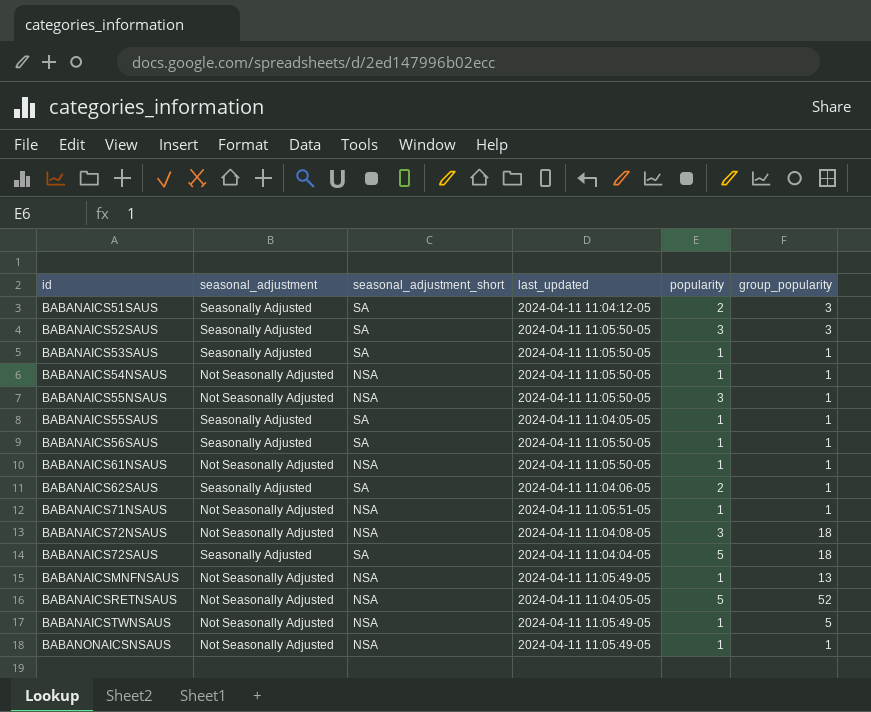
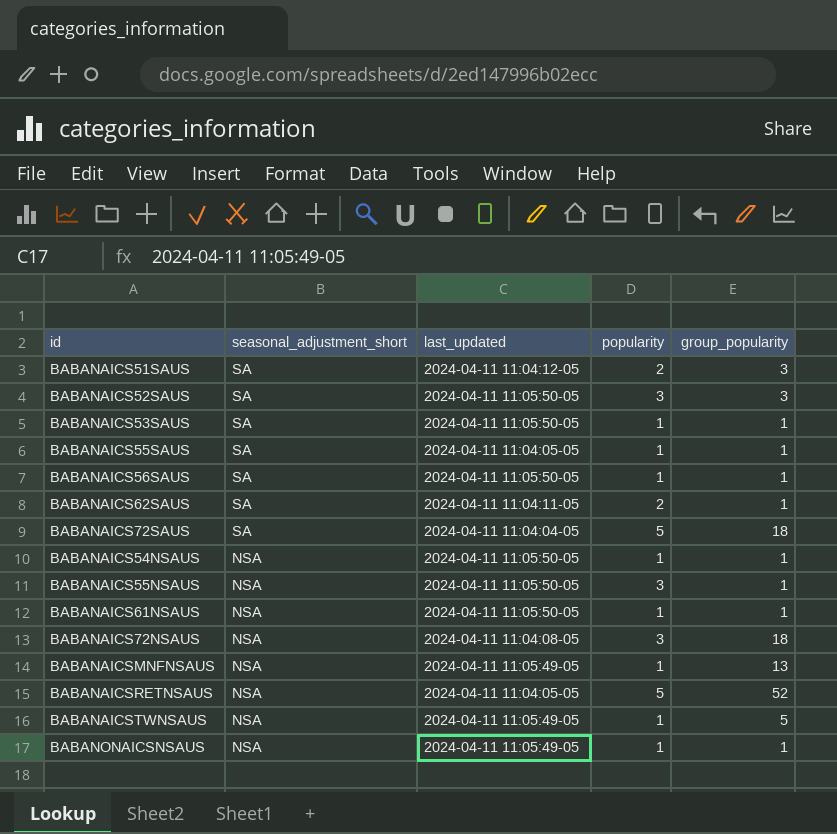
row order: id ascending -> seasonal_adjustment_short descending
column seasonal_adjustment | position: 2 -> none
row BABANAICS71NSAUS: Not Seasonally Adjusted | NSA | 2024-04-11 11:05:51-05 | 1 | 1 -> none
BABANAICS62SAUS | last_updated: 2024-04-11 11:04:06-05 -> 2024-04-11 11:04:11-05

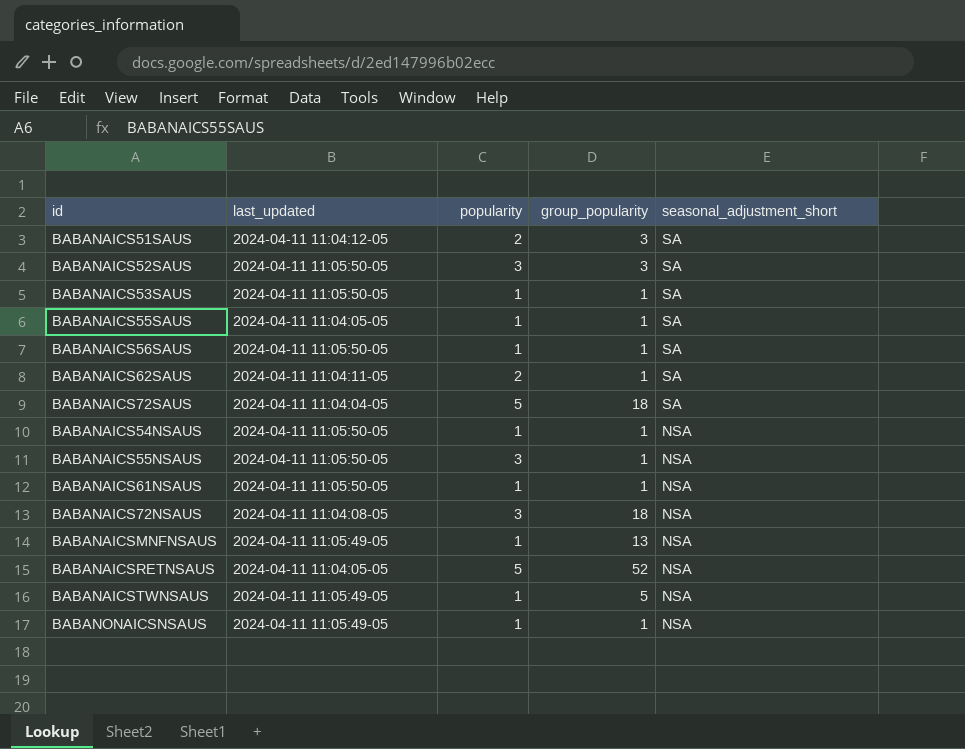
column seasonal_adjustment_short | position: 2 -> 5

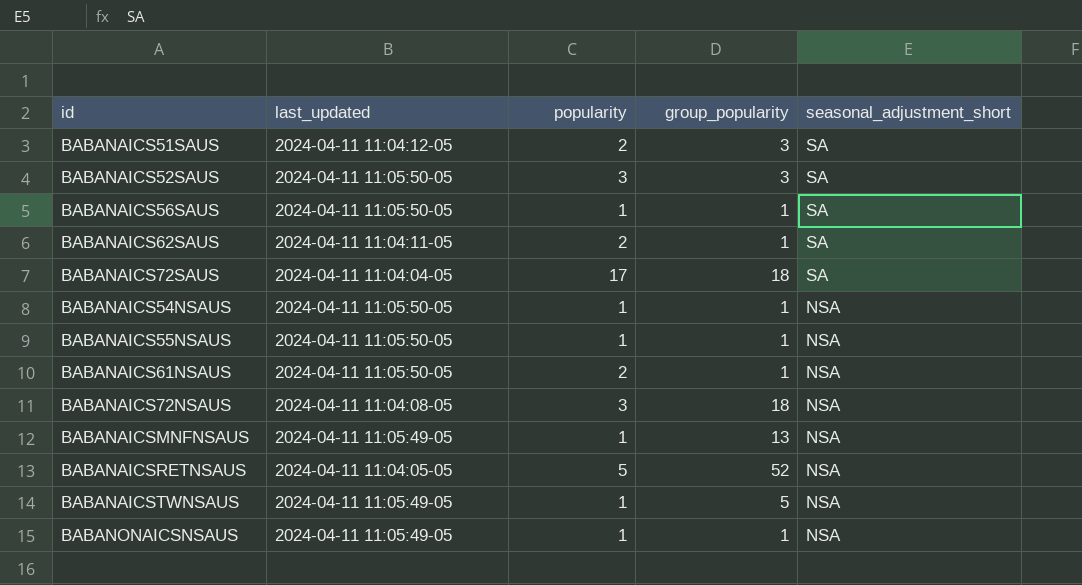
row BABANAICS53SAUS: 2024-04-11 11:05:50-05 | 1 | 1 | SA -> none
row BABANAICS55SAUS: 2024-04-11 11:04:05-05 | 1 | 1 | SA -> none
BABANAICS72SAUS | popularity: 5 -> 17
BABANAICS55NSAUS | popularity: 3 -> 1
BABANAICS61NSAUS | popularity: 1 -> 2

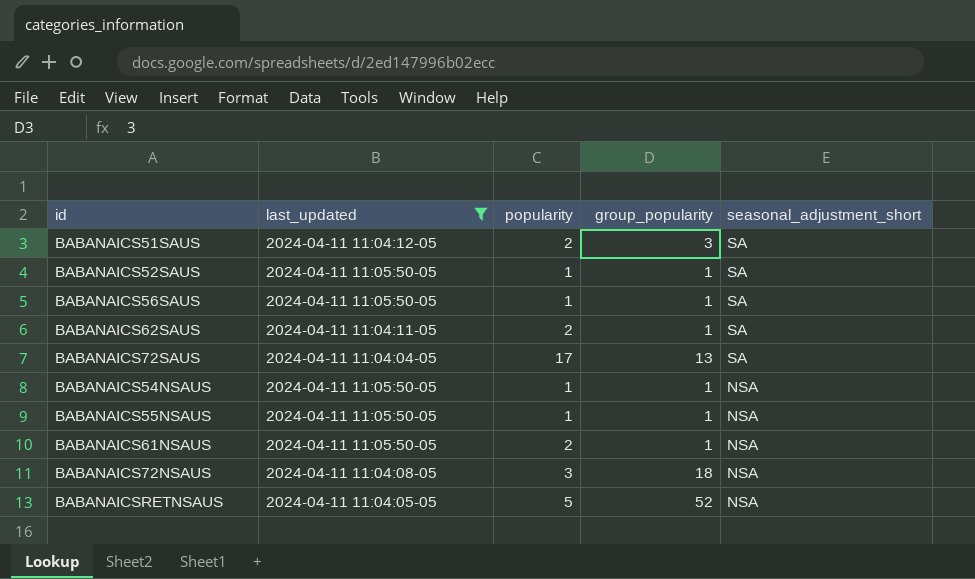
filter: none -> last_updated != 2024-04-11 11:05:49-05
BABANAICS52SAUS | popularity: 3 -> 1
BABANAICS52SAUS | group_popularity: 3 -> 1
BABANAICS72SAUS | group_popularity: 18 -> 13

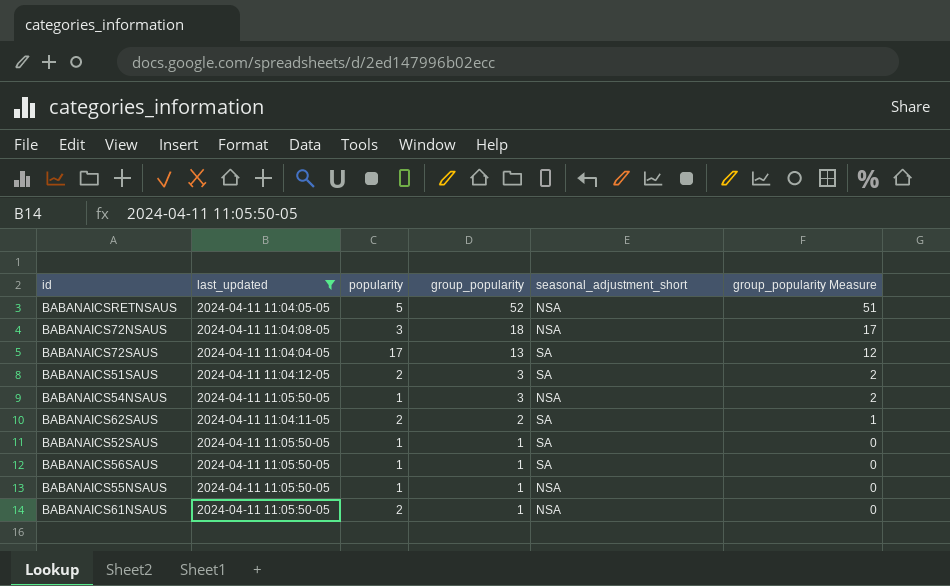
row order: seasonal_adjustment_short descending -> group_popularity descending
column group_popularity Measure | formula: none -> [group_popularity] - 1
BABANAICS54NSAUS | group_popularity: 1 -> 3
BABANAICS62SAUS | group_popularity: 1 -> 2

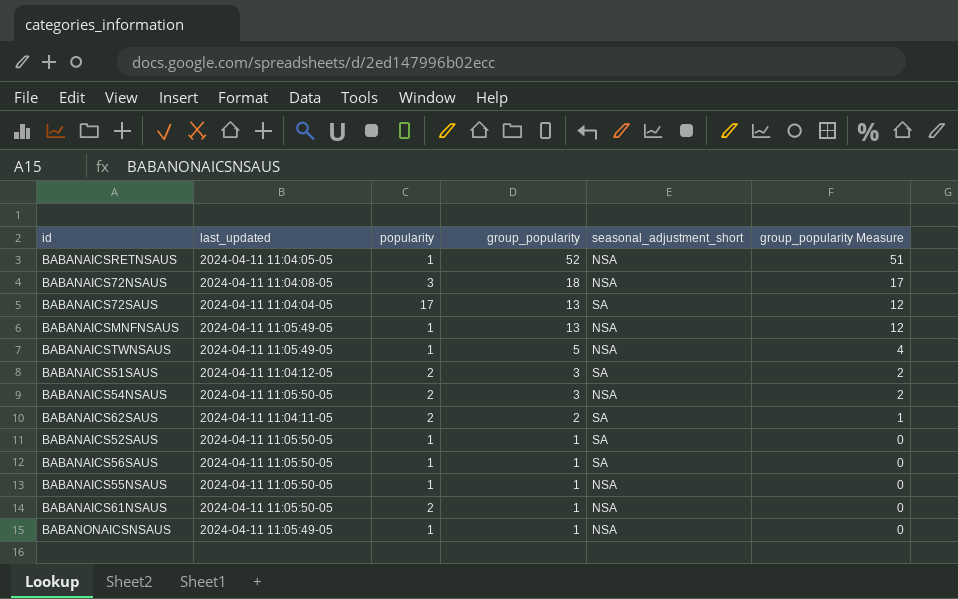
filter: last_updated != 2024-04-11 11:05:49-05 -> none
BABANAICSRETNSAUS | popularity: 5 -> 1
BABANAICS54NSAUS | popularity: 1 -> 2

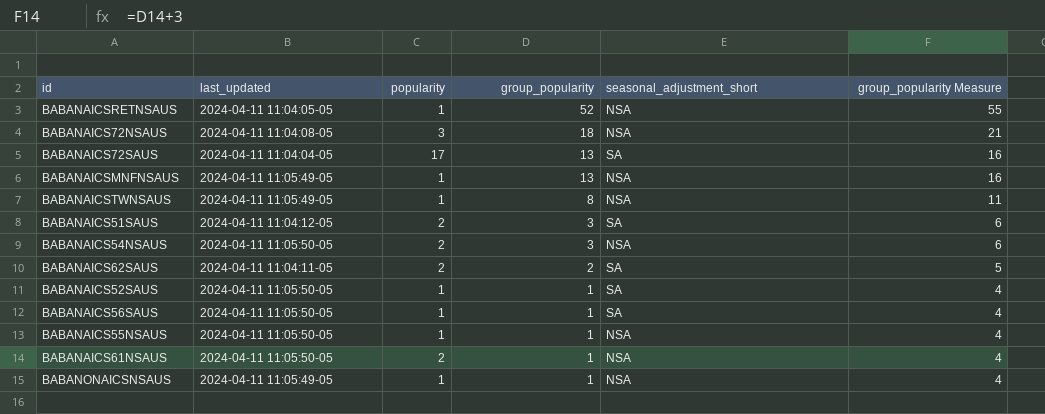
column group_popularity Measure | formula: [group_popularity] - 1 -> [group_popularity] + 3
BABANAICSTWNSAUS | group_popularity: 5 -> 8

